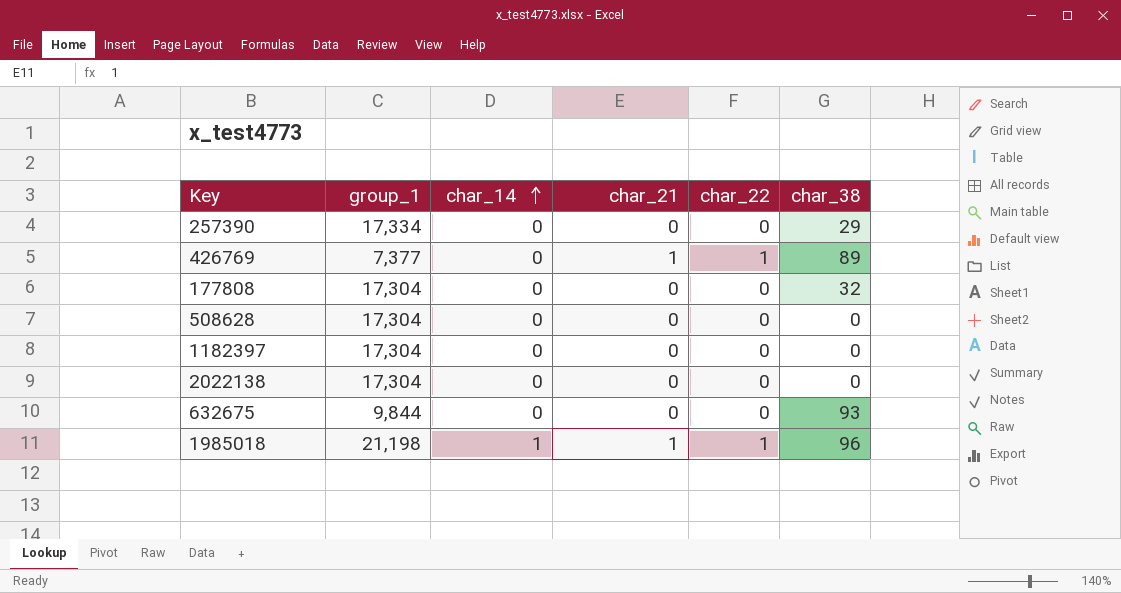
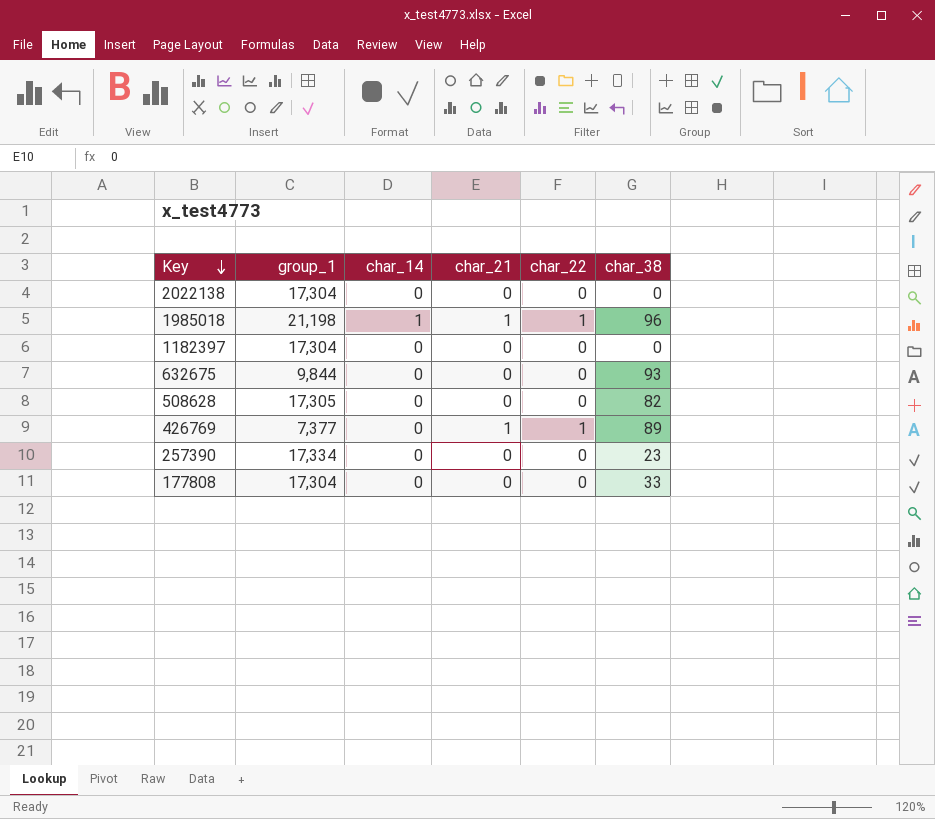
row order: char_14 ascending -> Key descending
508628 | group_1: 17,304 -> 17,305
508628 | char_38: 0 -> 82
257390 | char_38: 29 -> 23
177808 | char_38: 32 -> 33

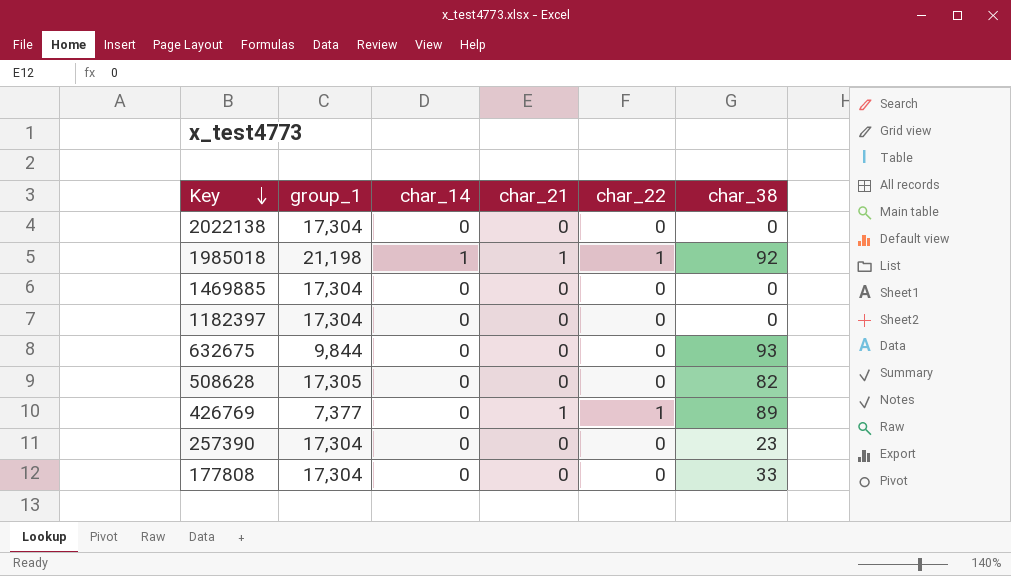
1985018 | char_38: 96 -> 92
row 1469885: none -> 17,304 | 0 | 0 | 0 | 0
257390 | group_1: 17,334 -> 17,304

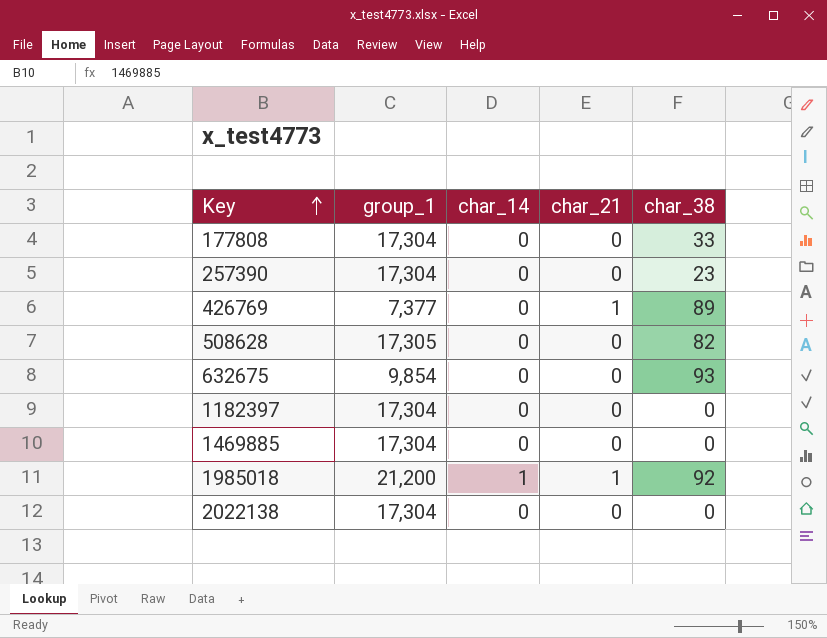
row order: Key descending -> Key ascending
column char_22 | position: 5 -> none
632675 | group_1: 9,844 -> 9,854
1985018 | group_1: 21,198 -> 21,200

